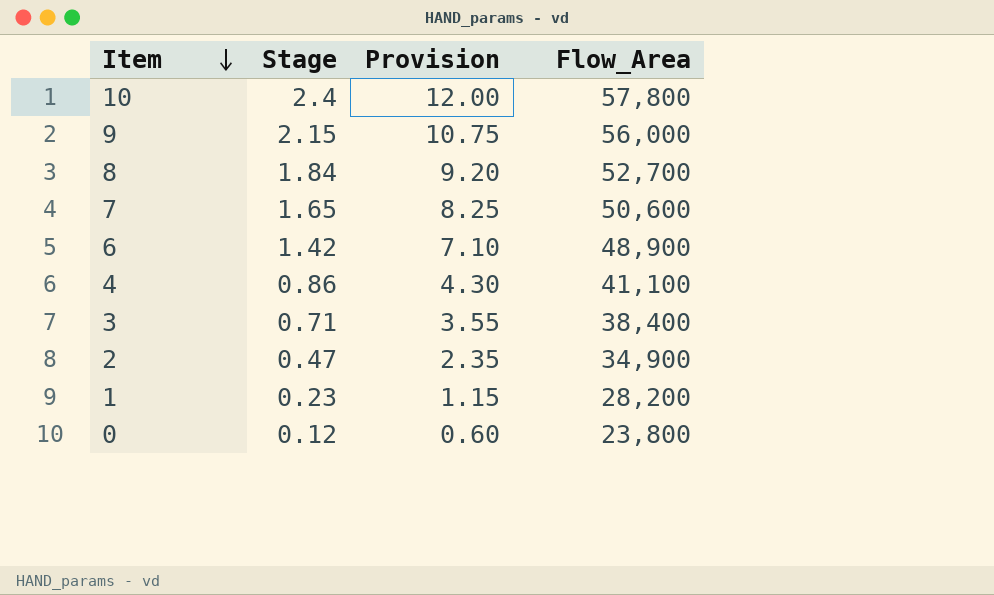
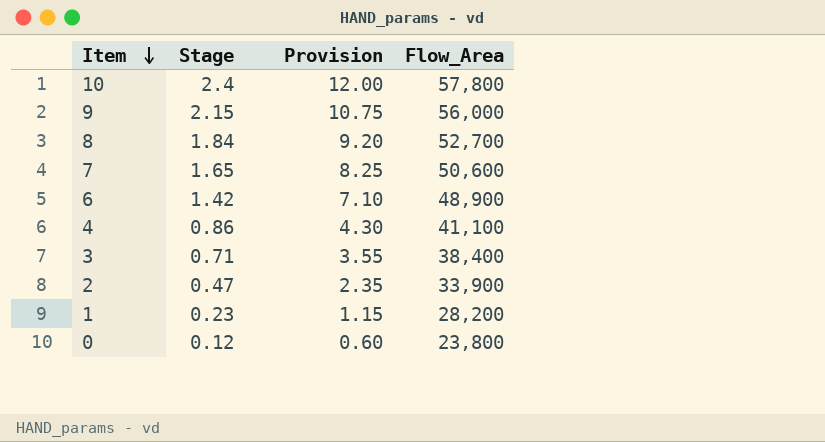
2 | Flow_Area: 34,900 -> 33,900

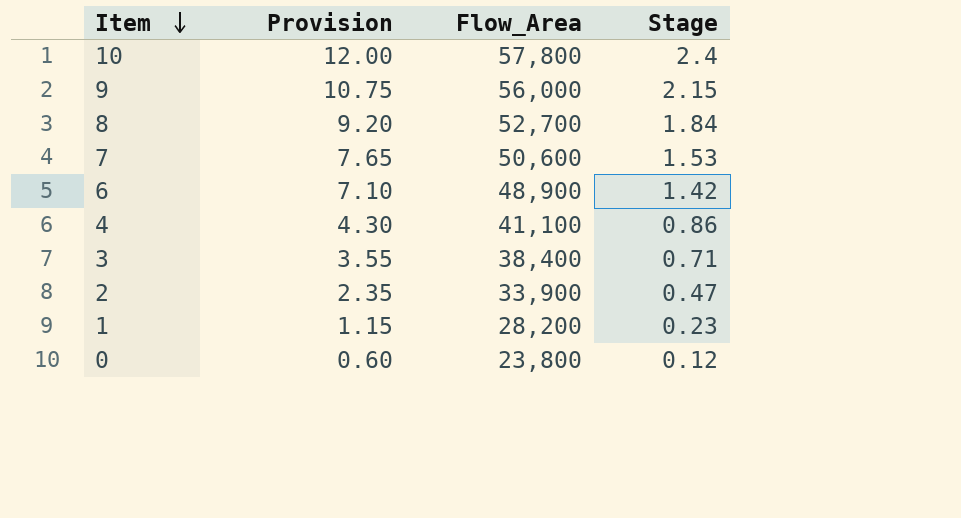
column Stage | position: 2 -> 4
7 | Provision: 8.25 -> 7.65
7 | Stage: 1.65 -> 1.53

